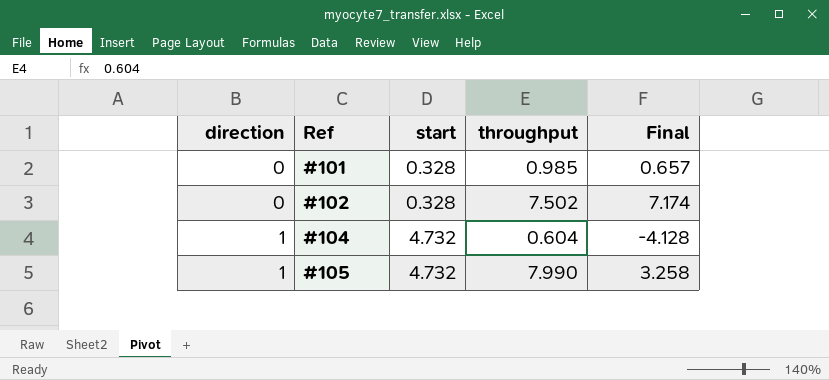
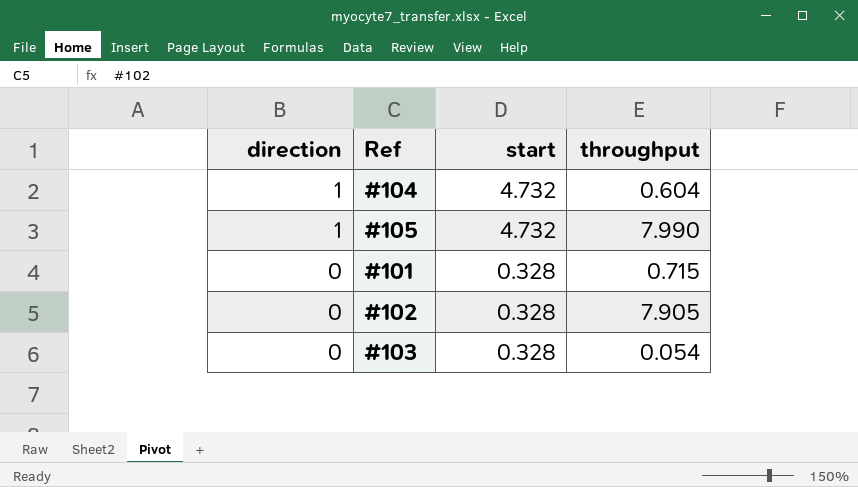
row order: direction ascending -> direction descending
column Final | formula: [throughput] - [start] -> none
#101 | throughput: 0.985 -> 0.715
#102 | throughput: 7.502 -> 7.905
row #103: none -> 0 | 0.328 | 0.054

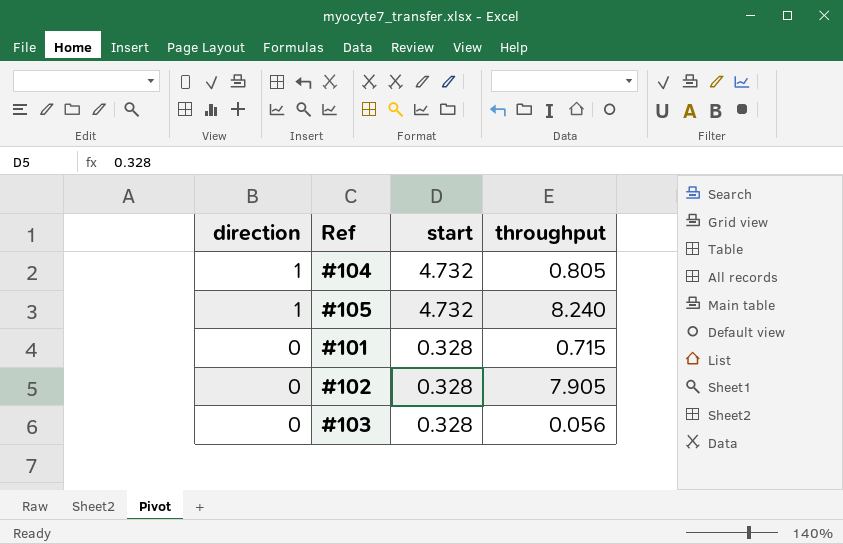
#104 | throughput: 0.604 -> 0.805
#105 | throughput: 7.990 -> 8.240
#103 | throughput: 0.054 -> 0.056

